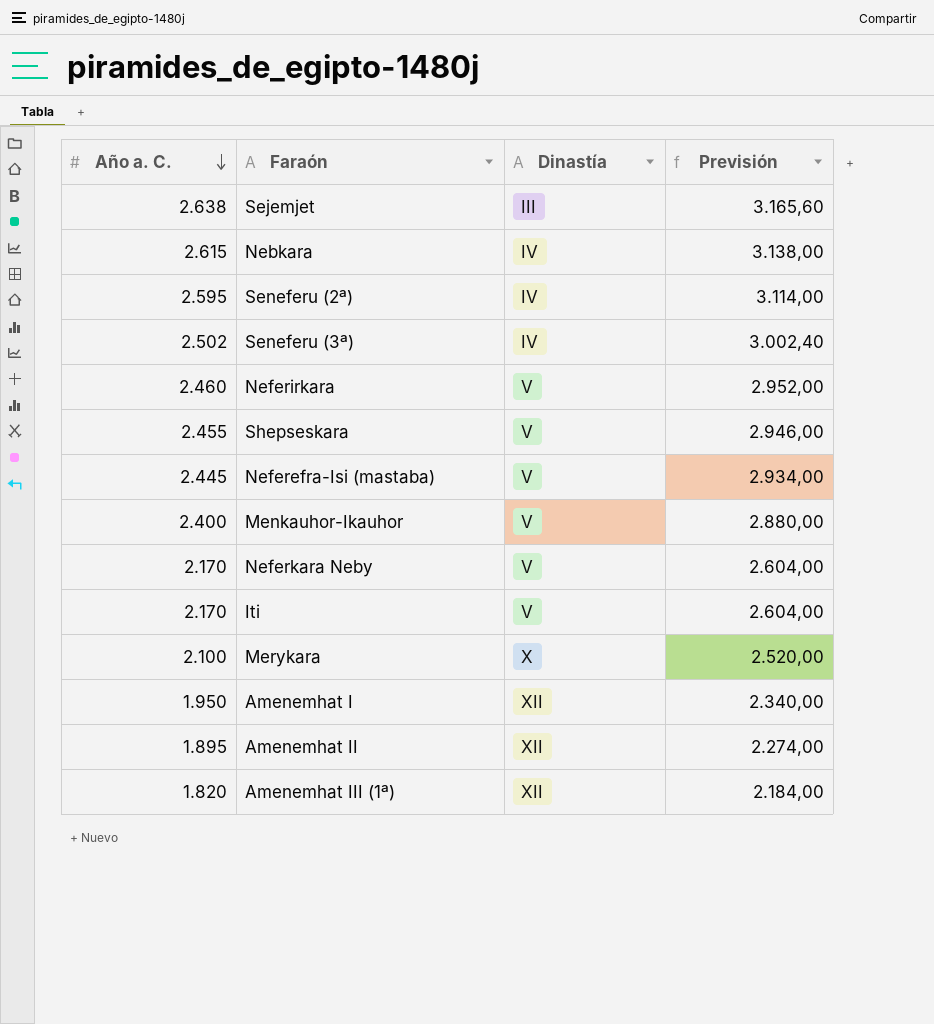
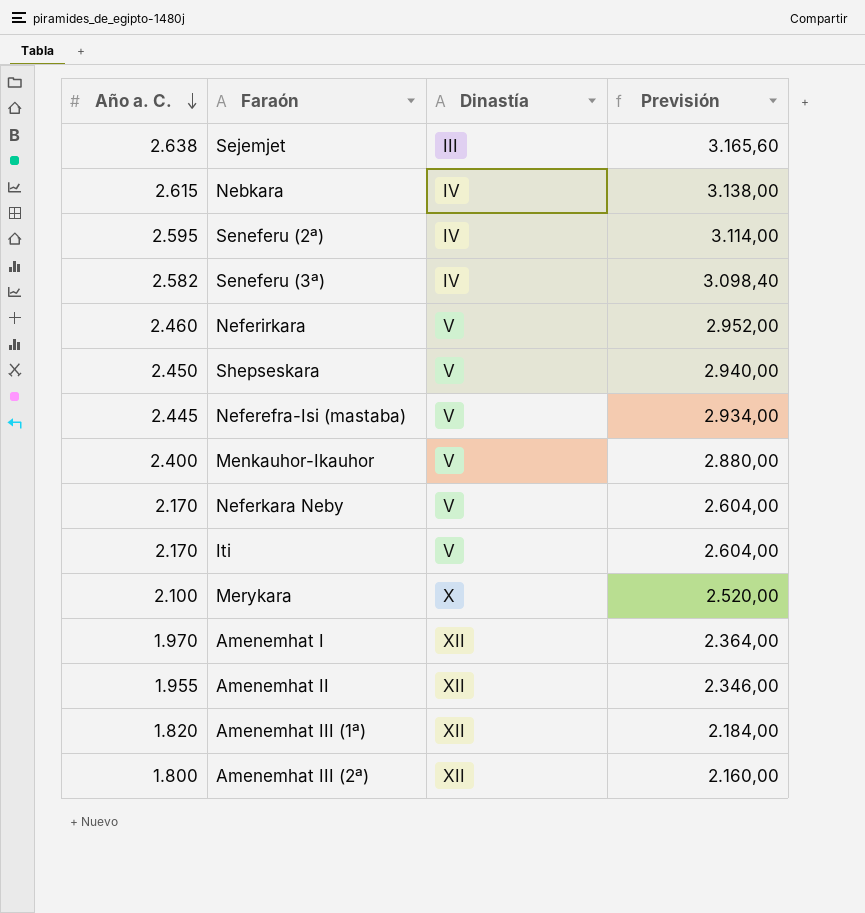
Seneferu (3ª) | Año a. C.: 2.502 -> 2.582
Seneferu (3ª) | Previsión: 3.002,40 -> 3.098,40
Shepseskara | Año a. C.: 2.455 -> 2.450
Shepseskara | Previsión: 2.946,00 -> 2.940,00
Amenemhat I | Año a. C.: 1.950 -> 1.970
Amenemhat I | Previsión: 2.340,00 -> 2.364,00
Amenemhat II | Año a. C.: 1.895 -> 1.955
Amenemhat II | Previsión: 2.274,00 -> 2.346,00
row Amenemhat III (2ª): none -> 1.800 | XII | 2.160,00

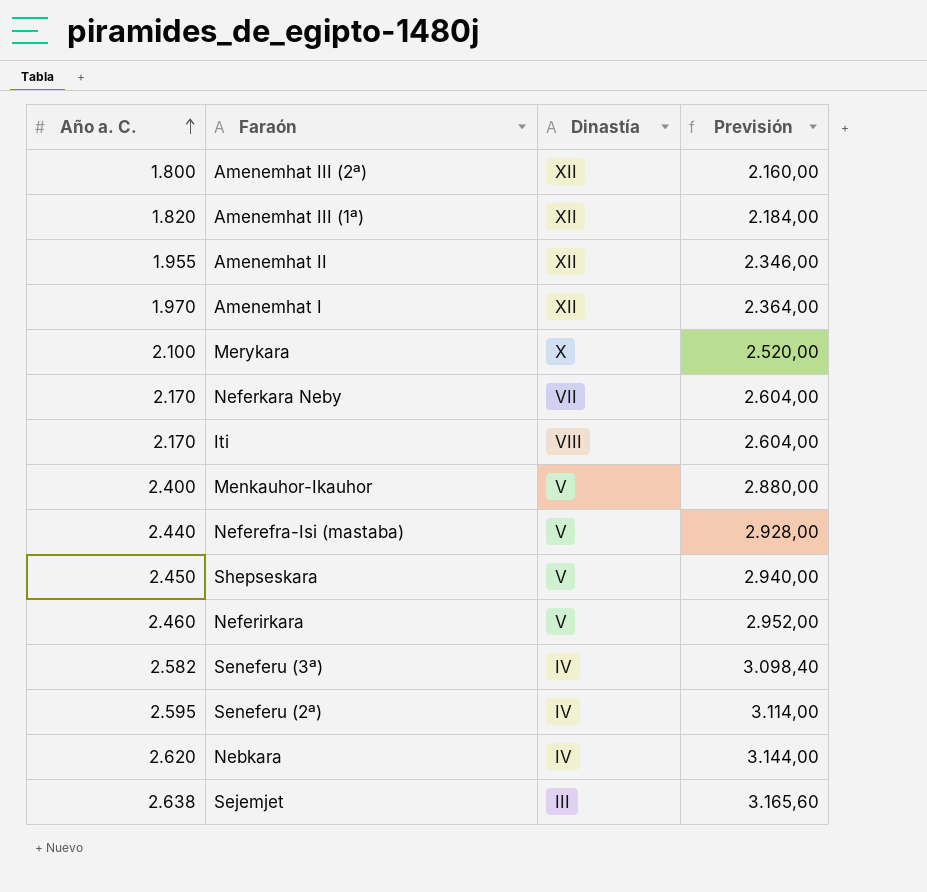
row order: Año a. C. descending -> Año a. C. ascending
Neferkara Neby | Dinastía: V -> VII
Iti | Dinastía: V -> VIII
Neferefra-Isi (mastaba) | Año a. C.: 2.445 -> 2.440
Neferefra-Isi (mastaba) | Previsión: 2.934,00 -> 2.928,00
Nebkara | Año a. C.: 2.615 -> 2.620
Nebkara | Previsión: 3.138,00 -> 3.144,00

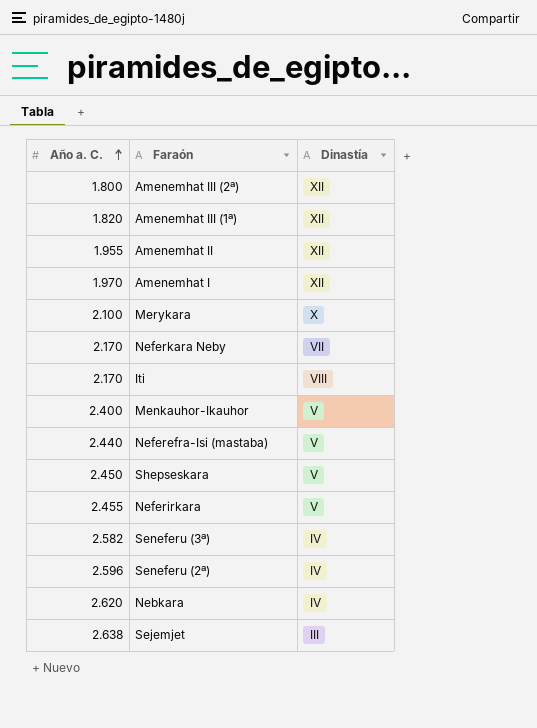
column Previsión | formula: [Año a. C.] * 1,2 -> none
Neferirkara | Año a. C.: 2.460 -> 2.455
Seneferu (2ª) | Año a. C.: 2.595 -> 2.596

